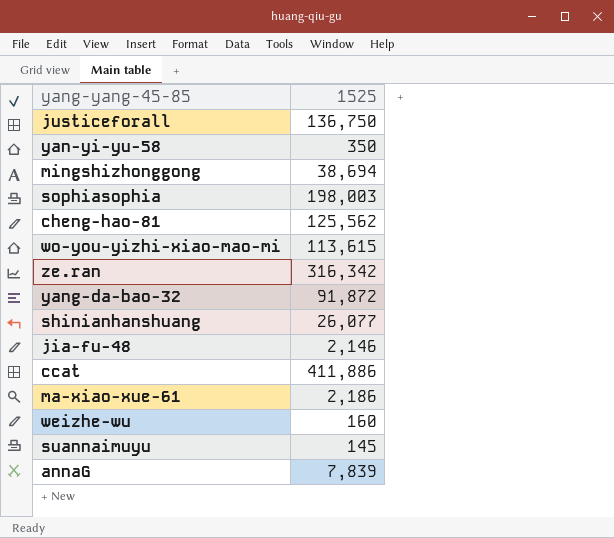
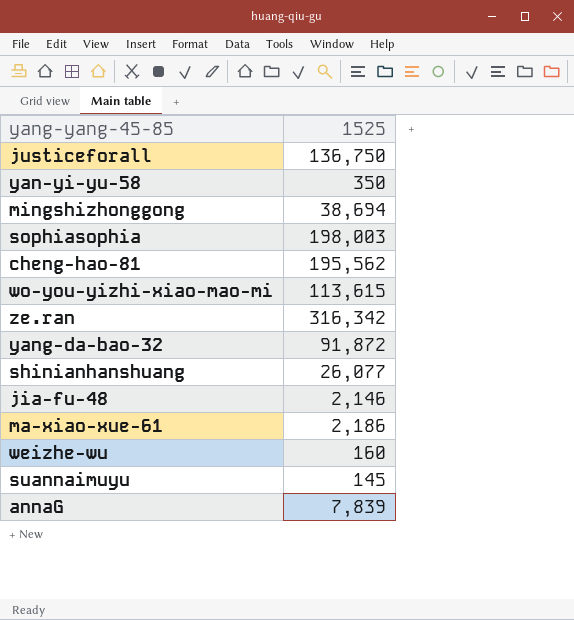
row ccat: 411,886 -> none
cheng-hao-81 | 1525: 125,562 -> 195,562

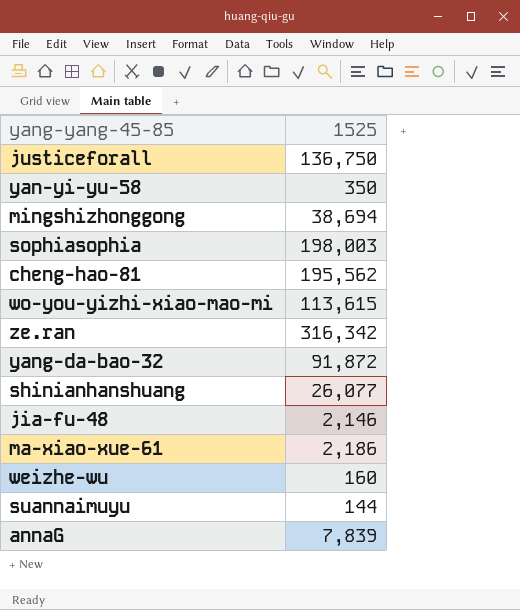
suannaimuyu | 1525: 145 -> 144

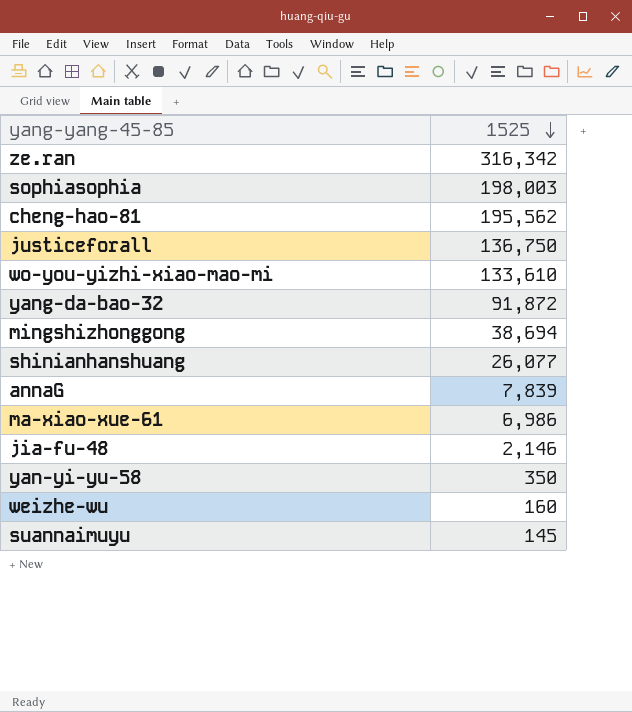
row order: none -> 1525 descending
wo-you-yizhi-xiao-mao-mi | 1525: 113,615 -> 133,610
ma-xiao-xue-61 | 1525: 2,186 -> 6,986
suannaimuyu | 1525: 144 -> 145

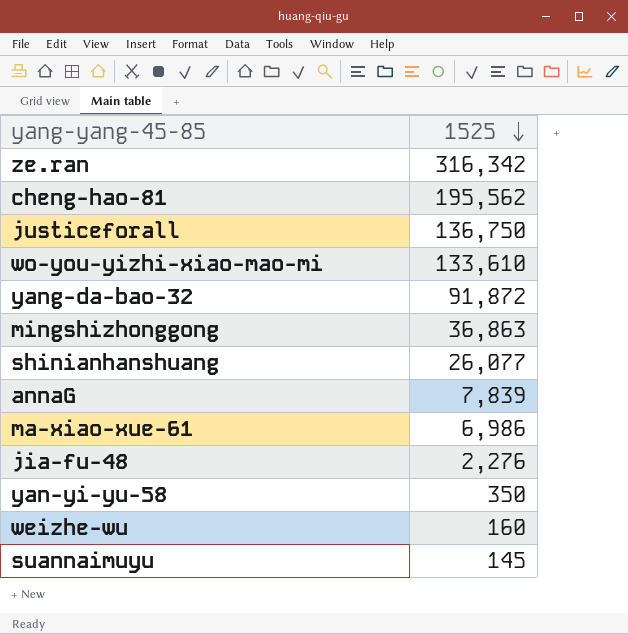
row sophiasophia: 198,003 -> none
mingshizhonggong | 1525: 38,694 -> 36,863
jia-fu-48 | 1525: 2,146 -> 2,276

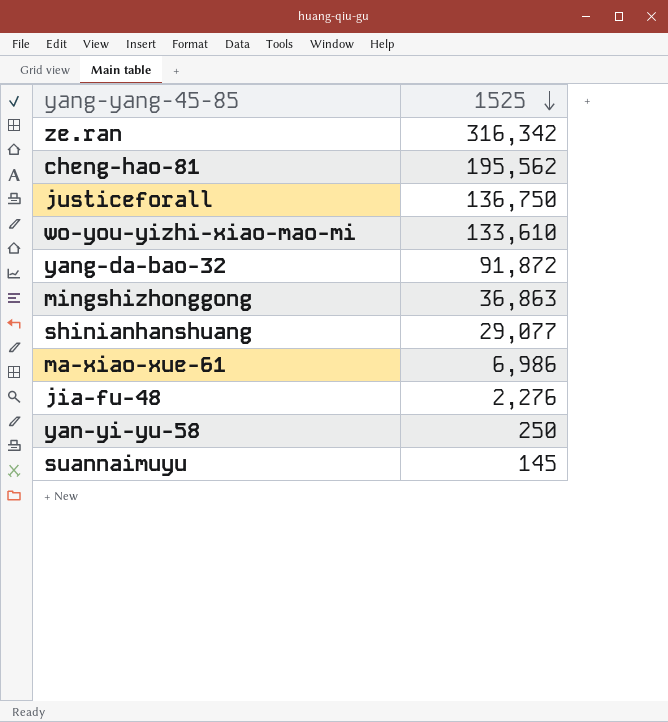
row annaG: 7,839 -> none
row weizhe-wu: 160 -> none
shinianhanshuang | 1525: 26,077 -> 29,077
yan-yi-yu-58 | 1525: 350 -> 250

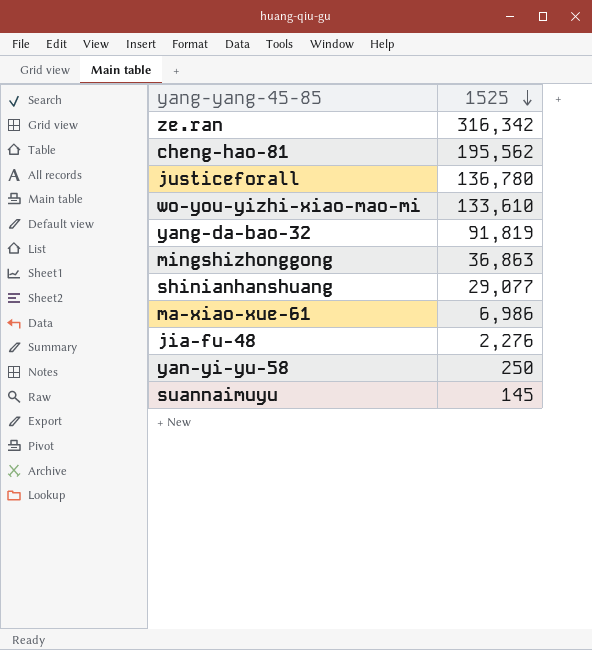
justiceforall | 1525: 136,750 -> 136,780
yang-da-bao-32 | 1525: 91,872 -> 91,819

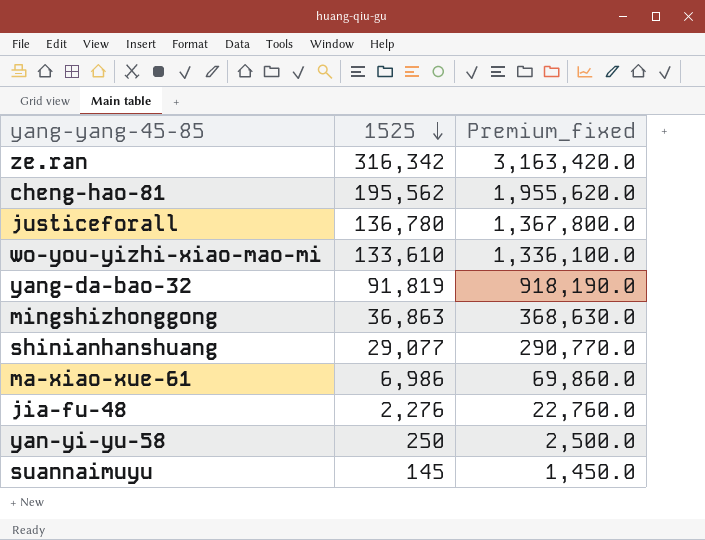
column Premium_fixed | formula: none -> [1525] * 10

